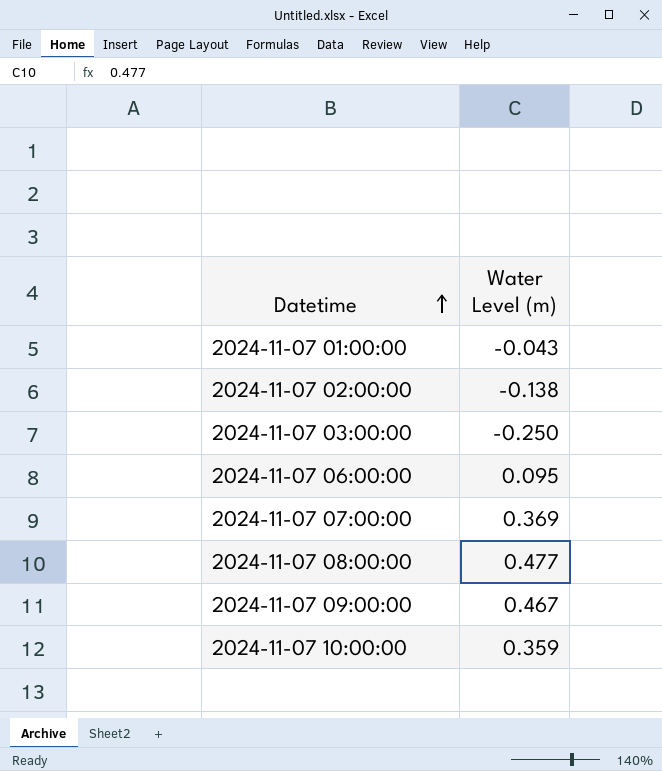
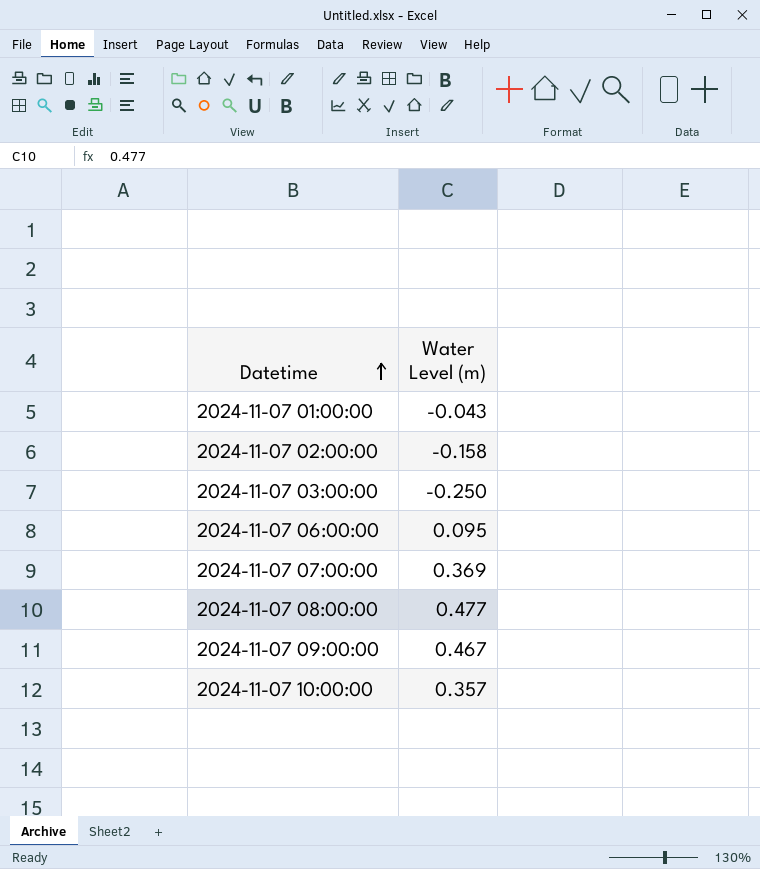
2024-11-07 02:00:00 | Water Level (m): -0.138 -> -0.158
2024-11-07 10:00:00 | Water Level (m): 0.359 -> 0.357

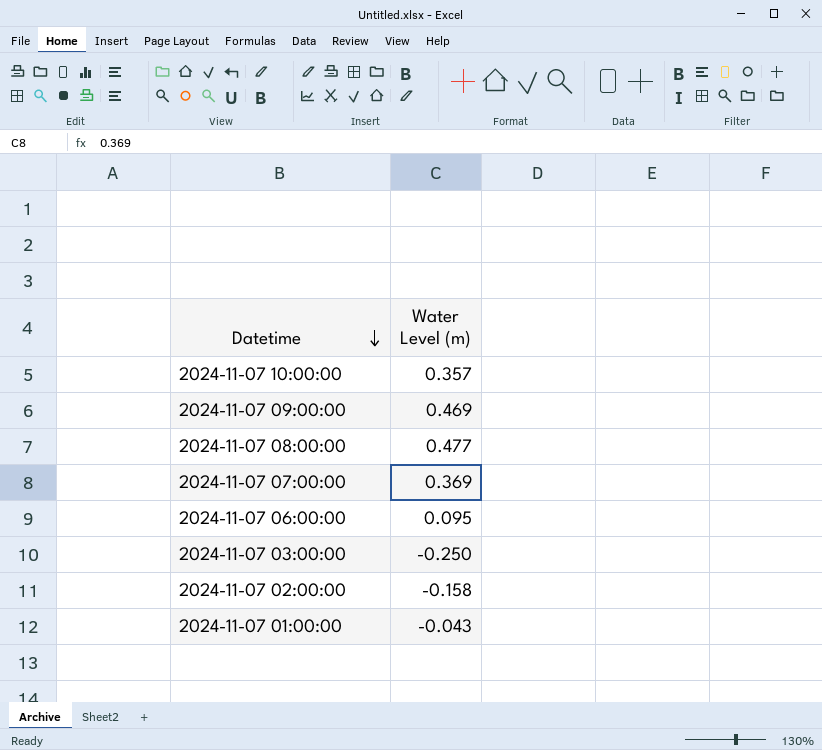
row order: Datetime ascending -> Datetime descending
2024-11-07 09:00:00 | Water Level (m): 0.467 -> 0.469

